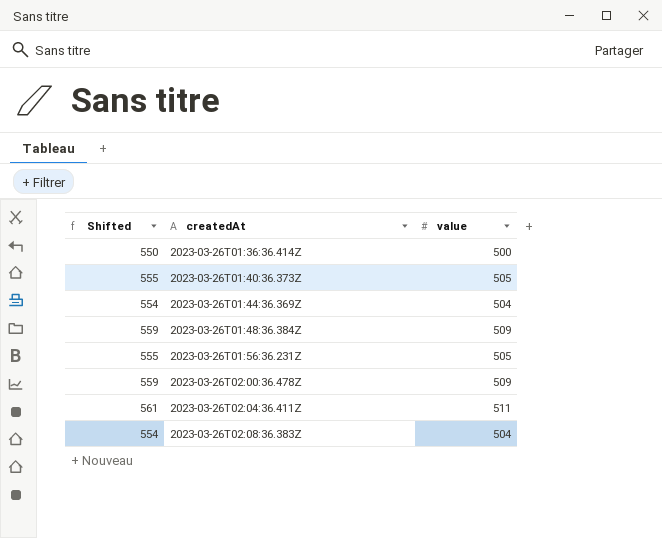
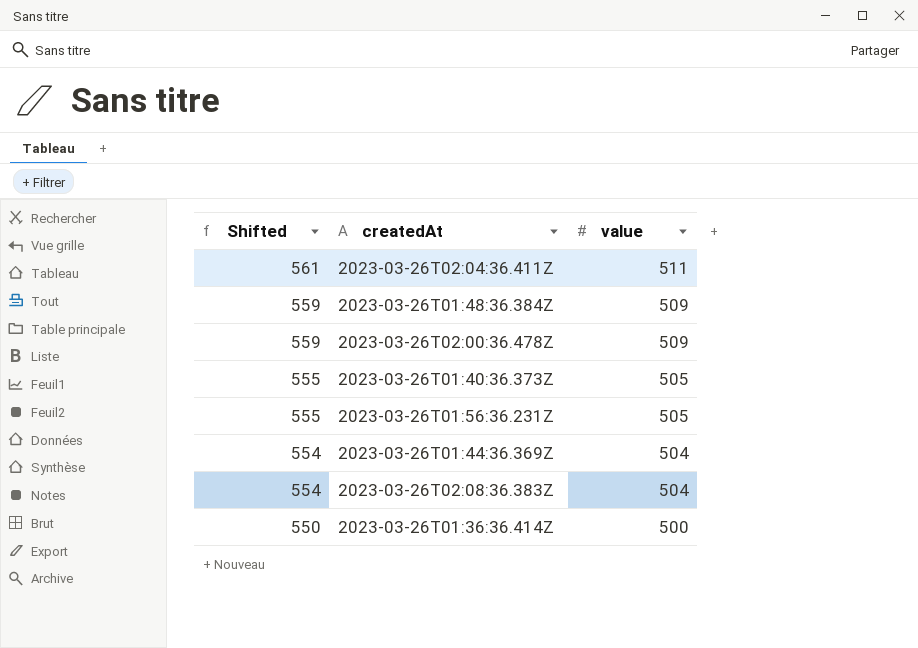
row order: createdAt ascending -> Shifted descending

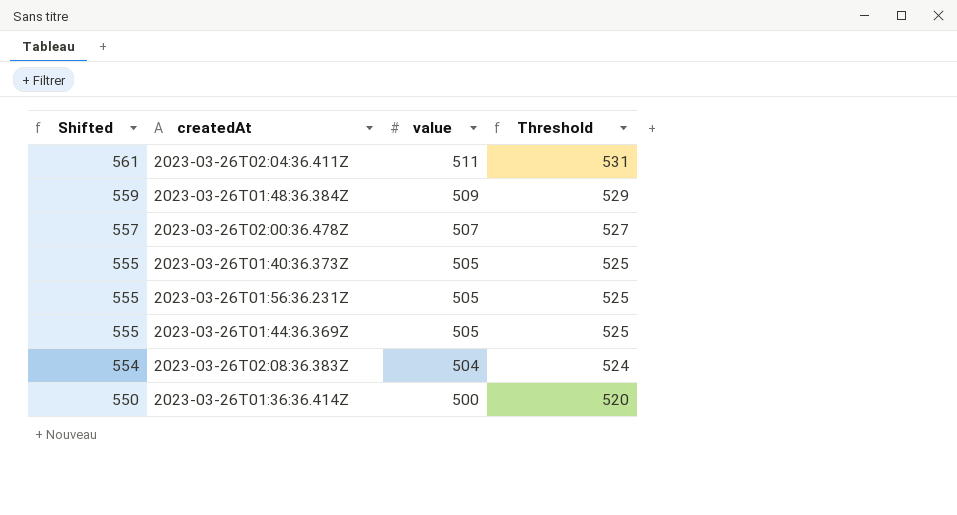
column Threshold | formula: none -> [value] + 20
2023-03-26T02:00:36.478Z | Shifted: 559 -> 557
2023-03-26T02:00:36.478Z | value: 509 -> 507
2023-03-26T01:44:36.369Z | Shifted: 554 -> 555
2023-03-26T01:44:36.369Z | value: 504 -> 505

